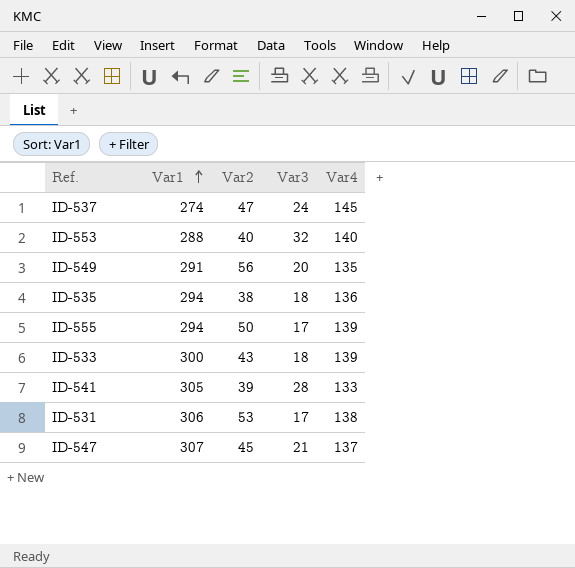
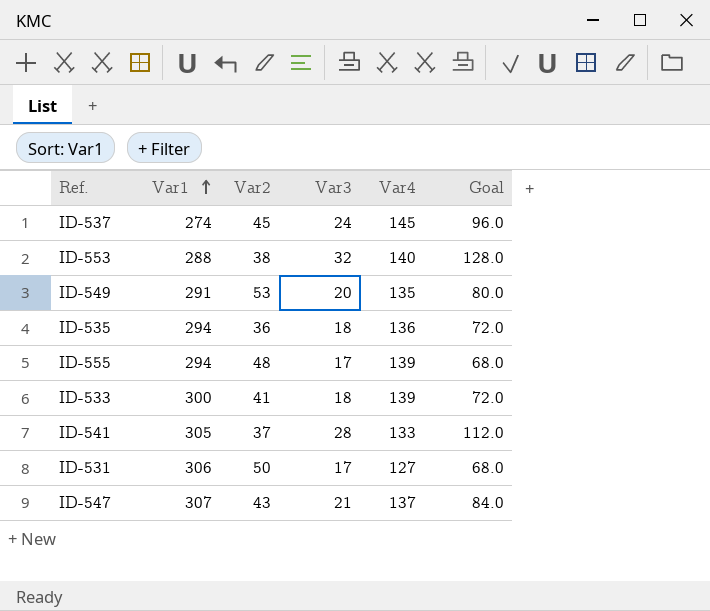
column Goal | formula: none -> [Var3] * 4
ID-537 | Var2: 47 -> 45
ID-553 | Var2: 40 -> 38
ID-549 | Var2: 56 -> 53
ID-535 | Var2: 38 -> 36
ID-555 | Var2: 50 -> 48
ID-533 | Var2: 43 -> 41
ID-541 | Var2: 39 -> 37
ID-531 | Var2: 53 -> 50
ID-531 | Var4: 138 -> 127
ID-547 | Var2: 45 -> 43

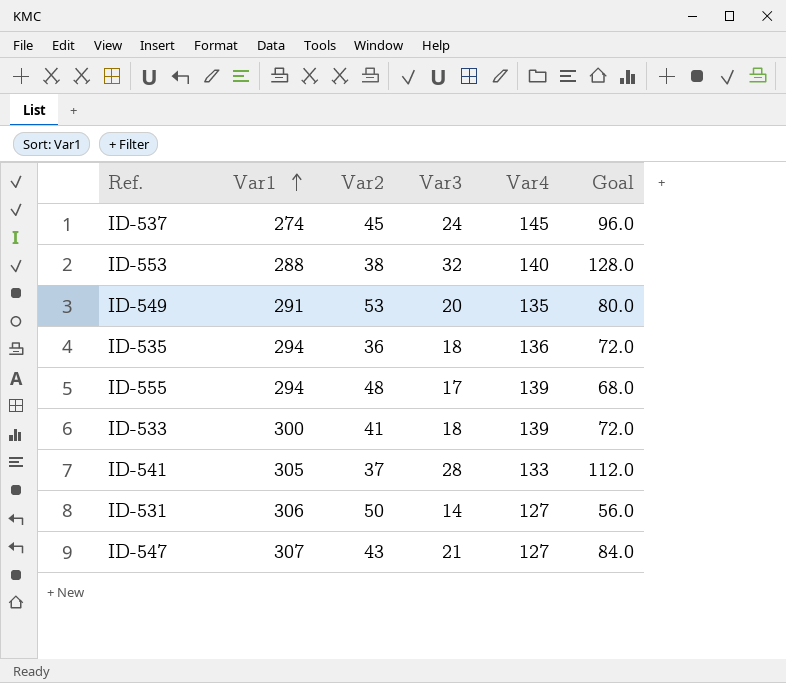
ID-531 | Var3: 17 -> 14
ID-531 | Goal: 68.0 -> 56.0
ID-547 | Var4: 137 -> 127

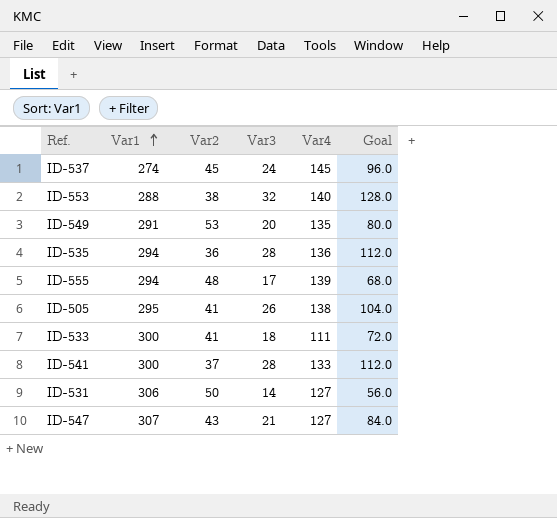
ID-535 | Var3: 18 -> 28
ID-535 | Goal: 72.0 -> 112.0
row ID-505: none -> 295 | 41 | 26 | 138 | 104.0
ID-533 | Var4: 139 -> 111
ID-541 | Var1: 305 -> 300

